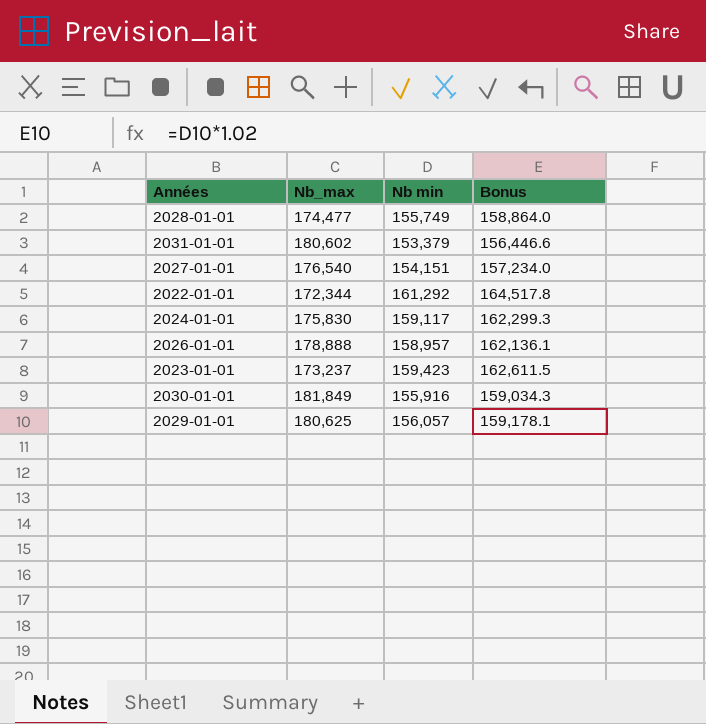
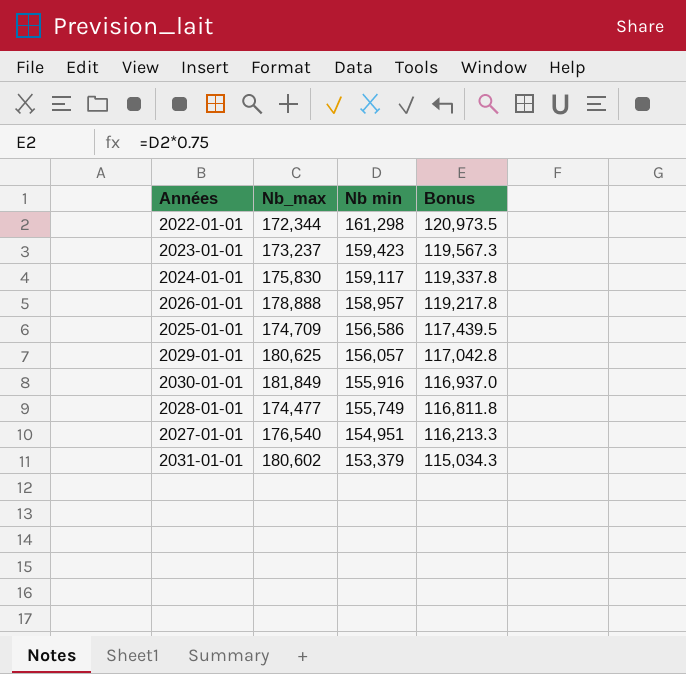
row order: none -> Nb min descending
column Bonus | formula: [Nb min] * 1.02 -> [Nb min] * 0.75
2022-01-01 | Nb min: 161,292 -> 161,298
row 2025-01-01: none -> 174,709 | 156,586 | 117,439.5
2027-01-01 | Nb min: 154,151 -> 154,951

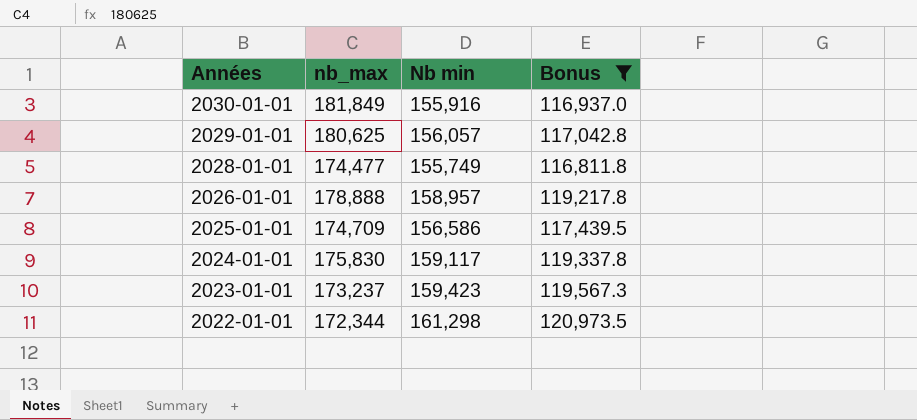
filter: none -> Bonus >= 116,811.8
row order: Nb min descending -> Années descending
column name: Nb_max -> nb_max

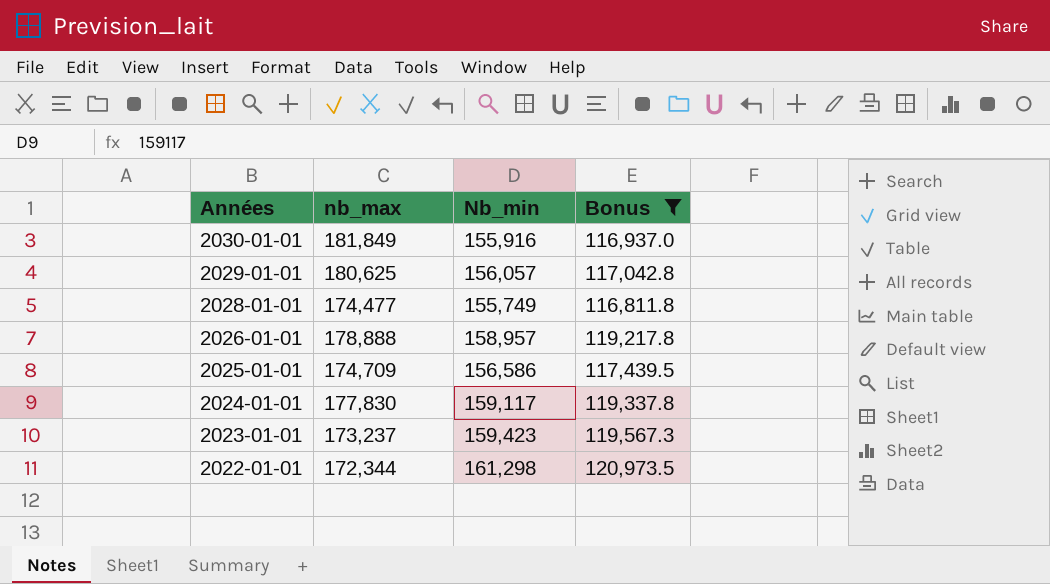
column name: Nb min -> Nb_min
2024-01-01 | nb_max: 175,830 -> 177,830

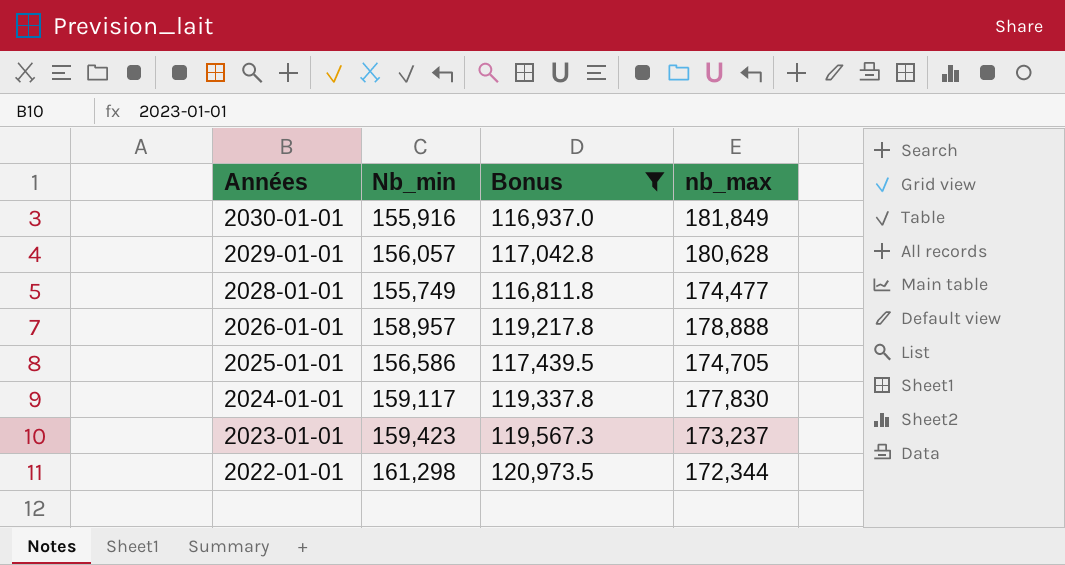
column nb_max | position: 2 -> 4
2029-01-01 | nb_max: 180,625 -> 180,628
2025-01-01 | nb_max: 174,709 -> 174,705

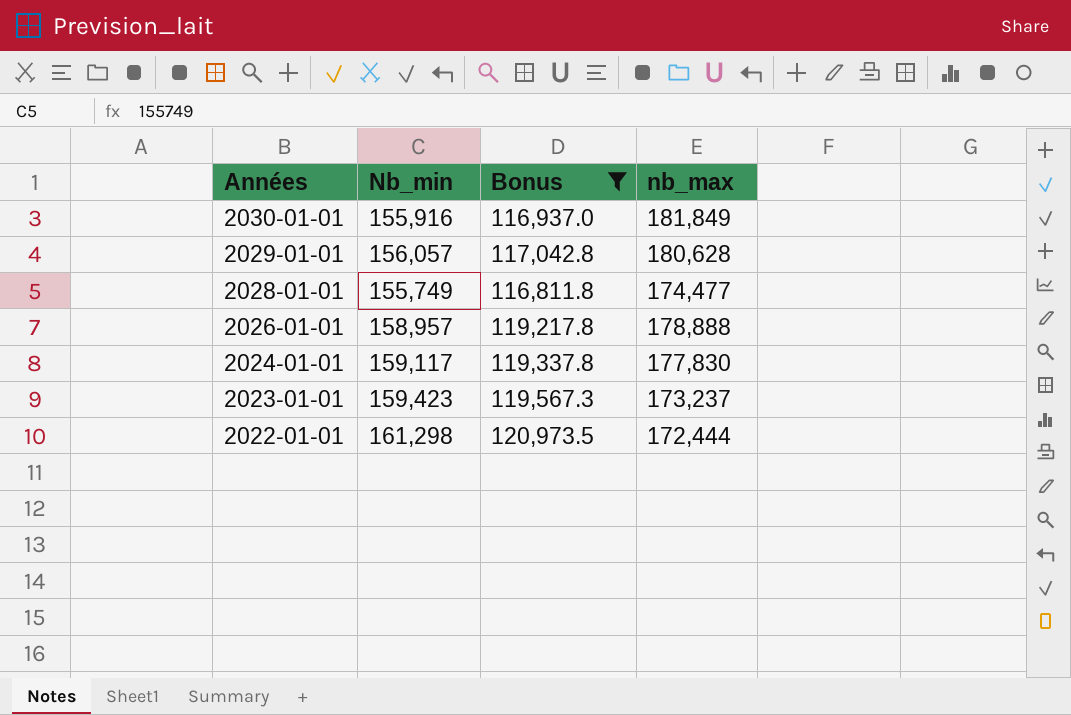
row 2025-01-01: 156,586 | 117,439.5 | 174,705 -> none
2022-01-01 | nb_max: 172,344 -> 172,444

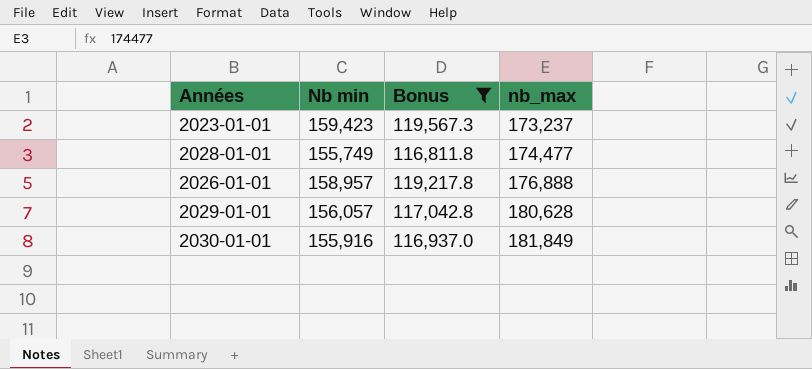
row order: Années descending -> nb_max ascending
column name: Nb_min -> Nb min
row 2024-01-01: 159,117 | 119,337.8 | 177,830 -> none
row 2022-01-01: 161,298 | 120,973.5 | 172,444 -> none
2026-01-01 | nb_max: 178,888 -> 176,888

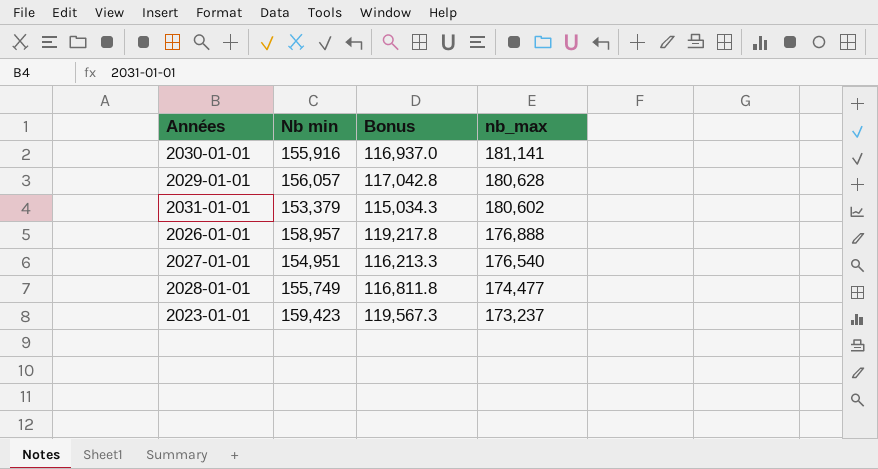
filter: Bonus >= 116,811.8 -> none
row order: nb_max ascending -> nb_max descending
2030-01-01 | nb_max: 181,849 -> 181,141

